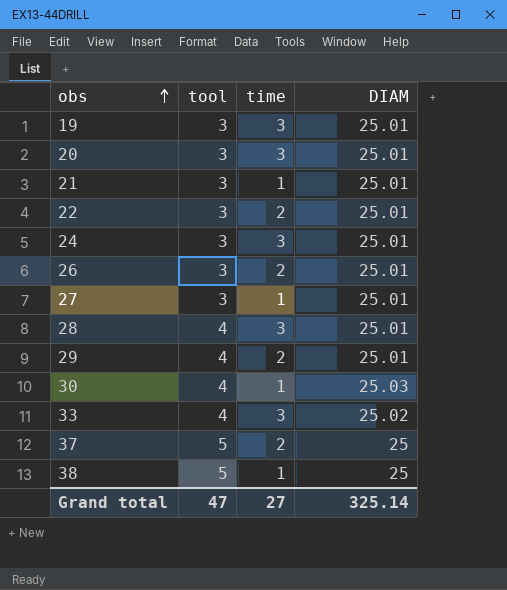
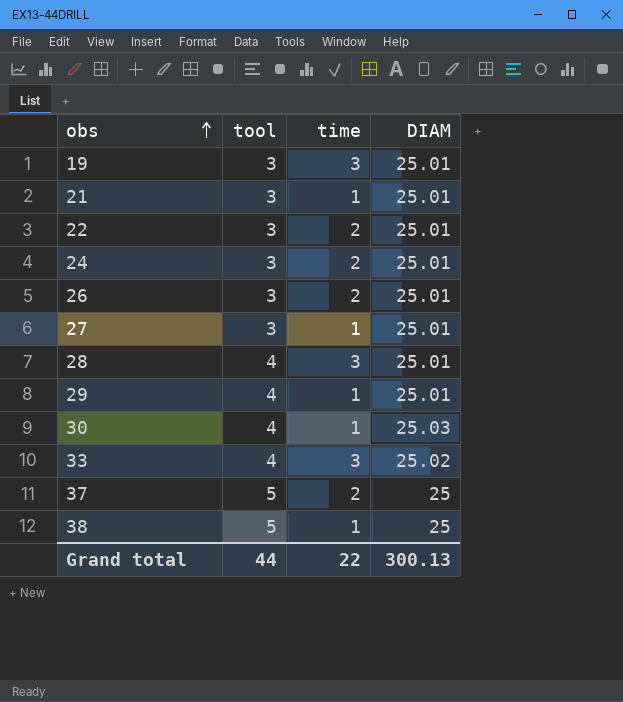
row 20: 3 | 3 | 25.01 -> none
24 | time: 3 -> 2
29 | time: 2 -> 1
Grand total | tool: 47 -> 44
Grand total | time: 27 -> 22
Grand total | DIAM: 325.14 -> 300.13

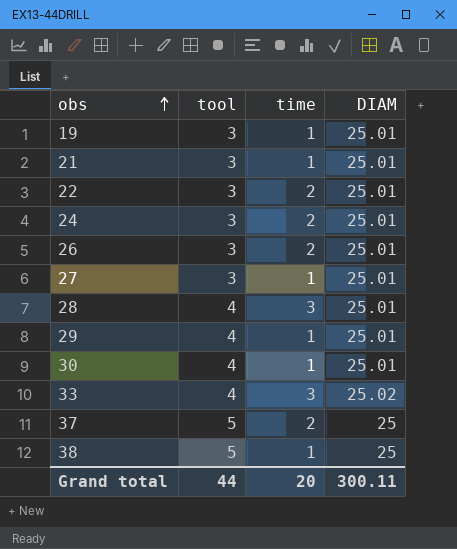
19 | time: 3 -> 1
30 | DIAM: 25.03 -> 25.01
Grand total | time: 22 -> 20
Grand total | DIAM: 300.13 -> 300.11

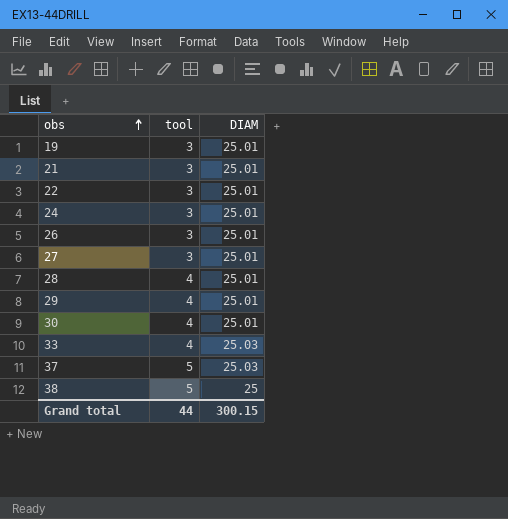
column time | position: 3 -> none
33 | DIAM: 25.02 -> 25.03
37 | DIAM: 25 -> 25.03
Grand total | DIAM: 300.11 -> 300.15

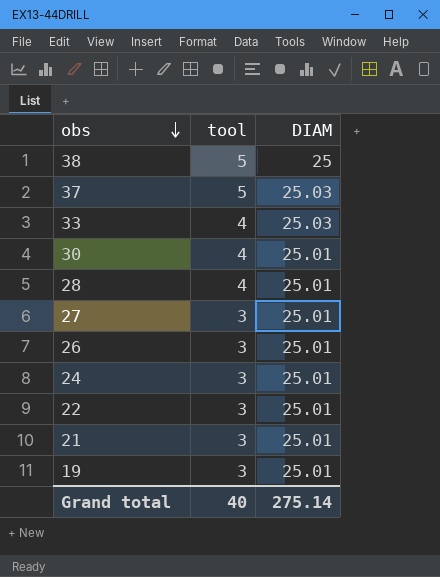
row order: obs ascending -> obs descending
row 29: 4 | 25.01 -> none
Grand total | tool: 44 -> 40
Grand total | DIAM: 300.15 -> 275.14

